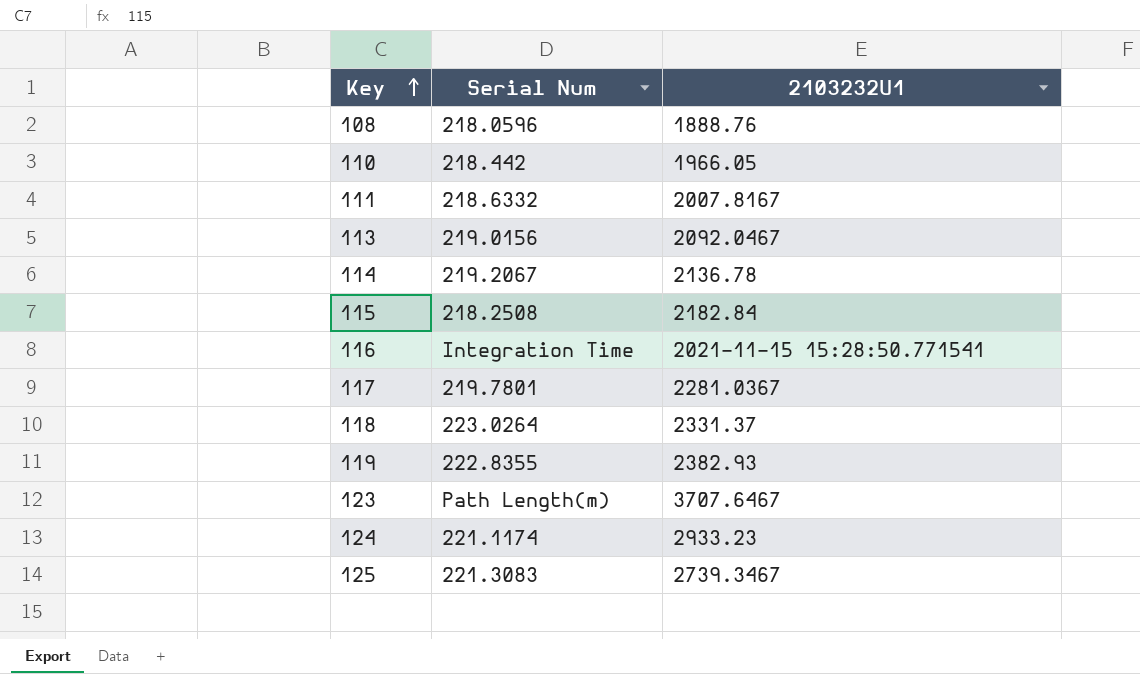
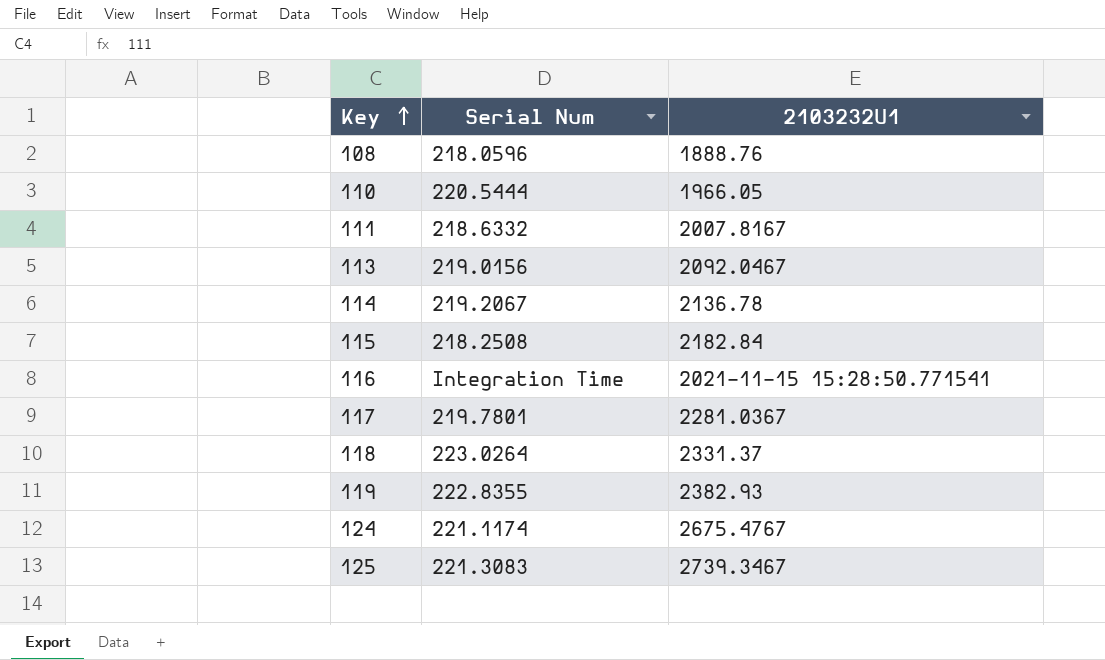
row 123: Path Length(m) | 3707.6467 -> none
110 | Serial Num: 218.442 -> 220.5444
124 | 2103232U1: 2933.23 -> 2675.4767

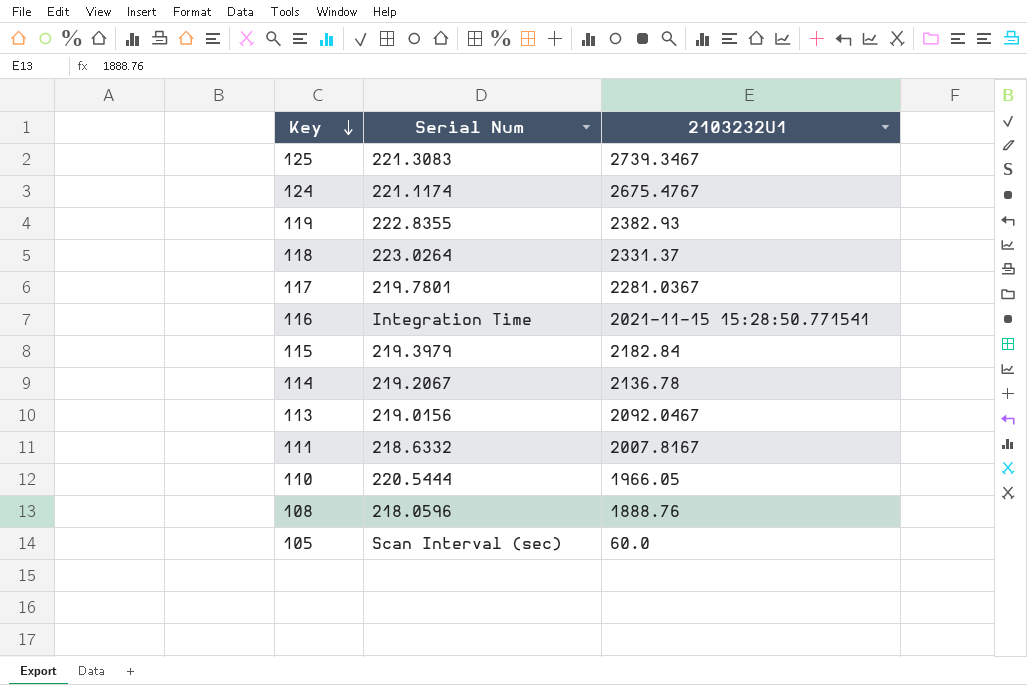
row order: Key ascending -> Key descending
115 | Serial Num: 218.2508 -> 219.3979
row 105: none -> Scan Interval (sec) | 60.0

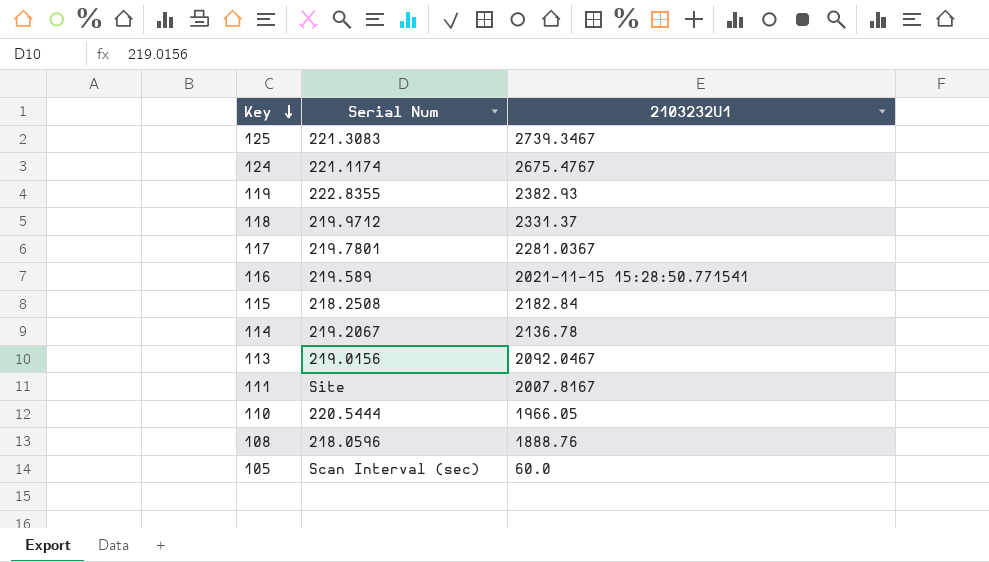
118 | Serial Num: 223.0264 -> 219.9712
116 | Serial Num: Integration Time -> 219.589
115 | Serial Num: 219.3979 -> 218.2508
111 | Serial Num: 218.6332 -> Site

